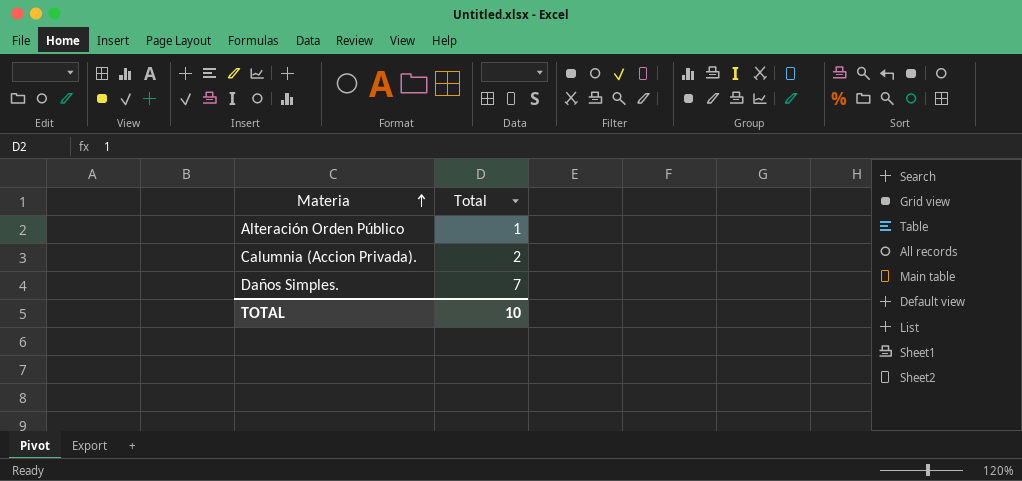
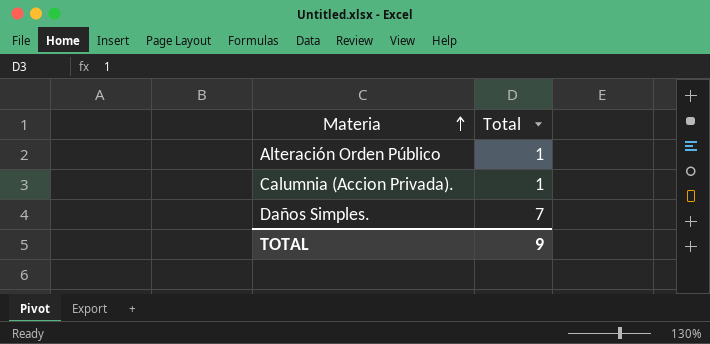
Calumnia (Accion Privada). | Total: 2 -> 1
TOTAL | Total: 10 -> 9

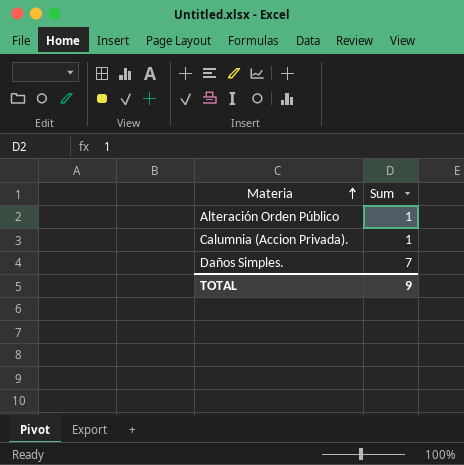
column name: Total -> Sum

